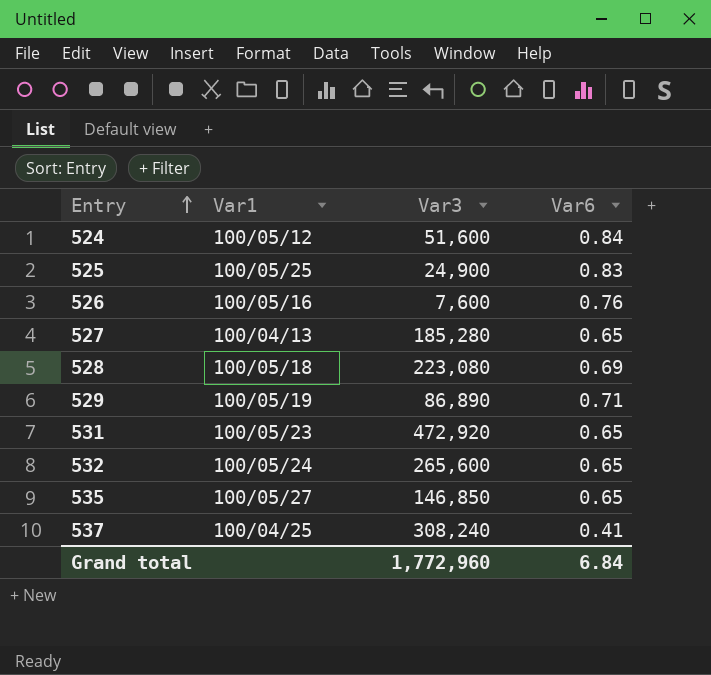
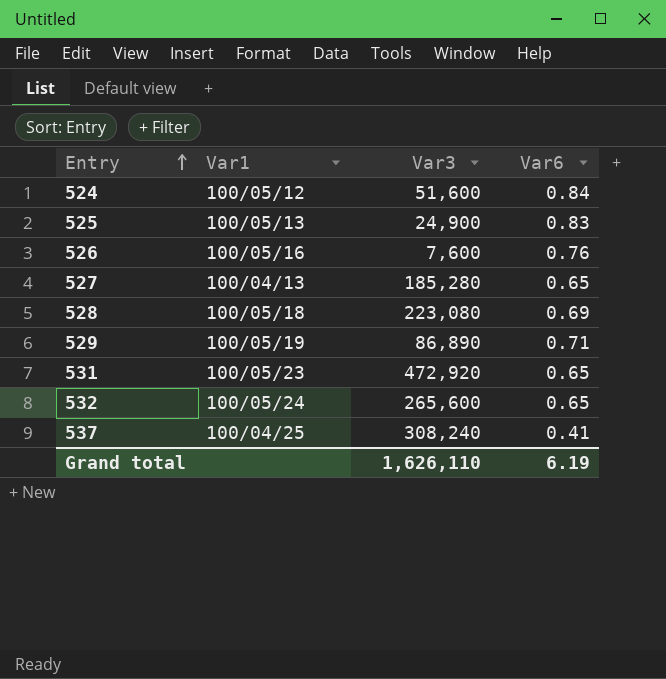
row 535: 100/05/27 | 146,850 | 0.65 -> none
525 | Var1: 100/05/25 -> 100/05/13
Grand total | Var3: 1,772,960 -> 1,626,110
Grand total | Var6: 6.84 -> 6.19

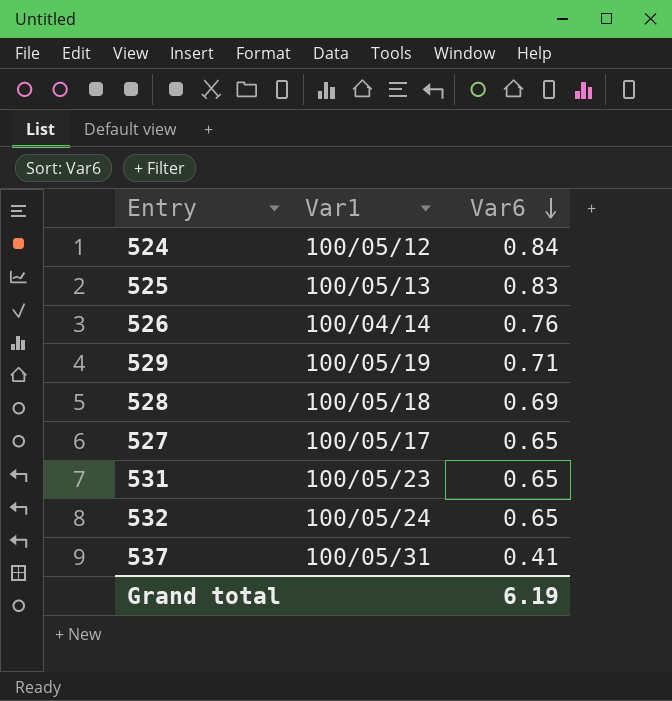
row order: Entry ascending -> Var6 descending
column Var3 | position: 3 -> none
526 | Var1: 100/05/16 -> 100/04/14
527 | Var1: 100/04/13 -> 100/05/17
537 | Var1: 100/04/25 -> 100/05/31

